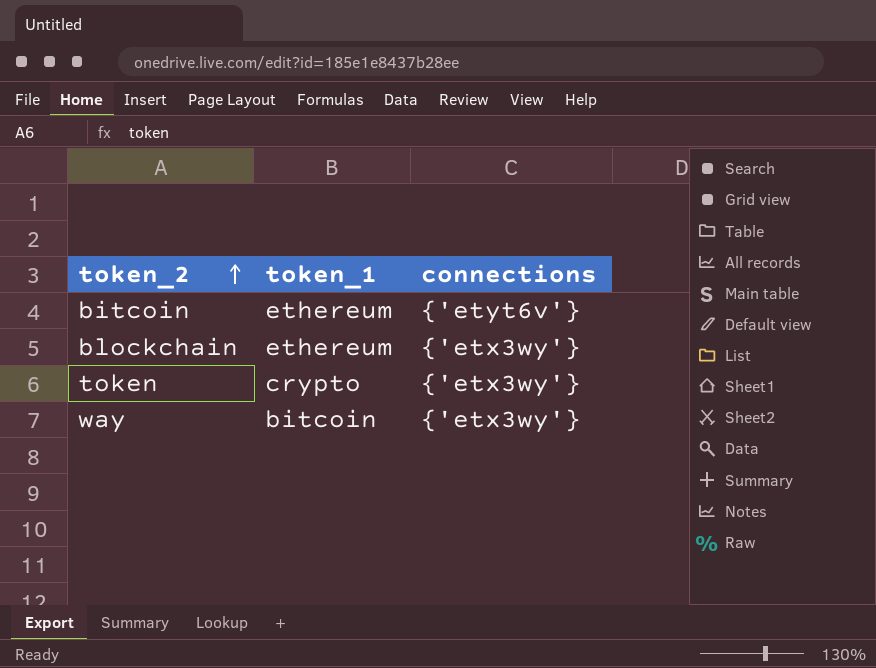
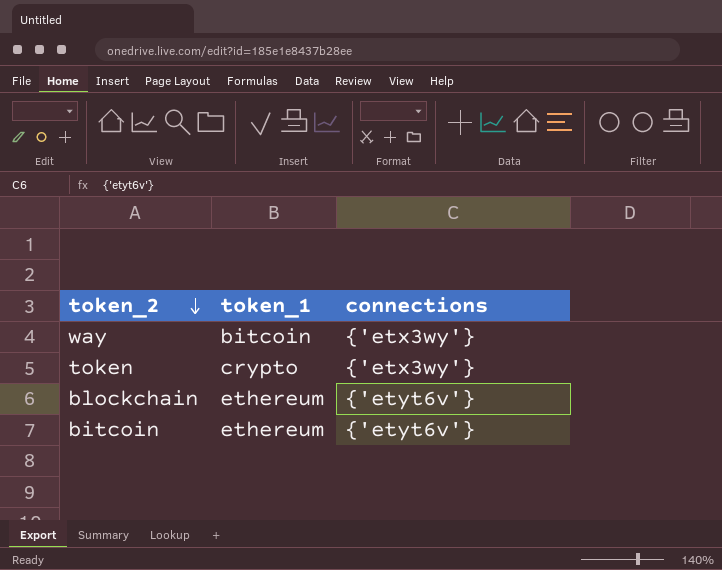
row order: token_2 ascending -> token_2 descending
blockchain | connections: {'etx3wy'} -> {'etyt6v'}

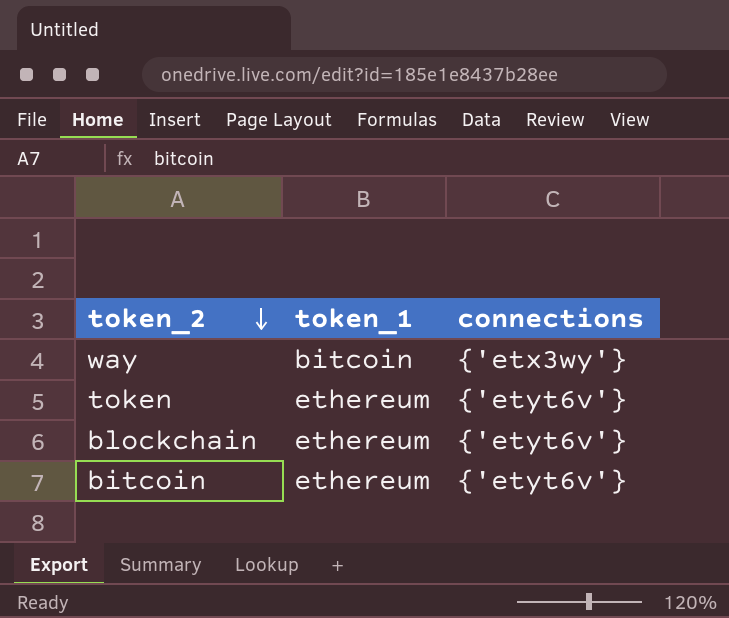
token | token_1: crypto -> ethereum
token | connections: {'etx3wy'} -> {'etyt6v'}

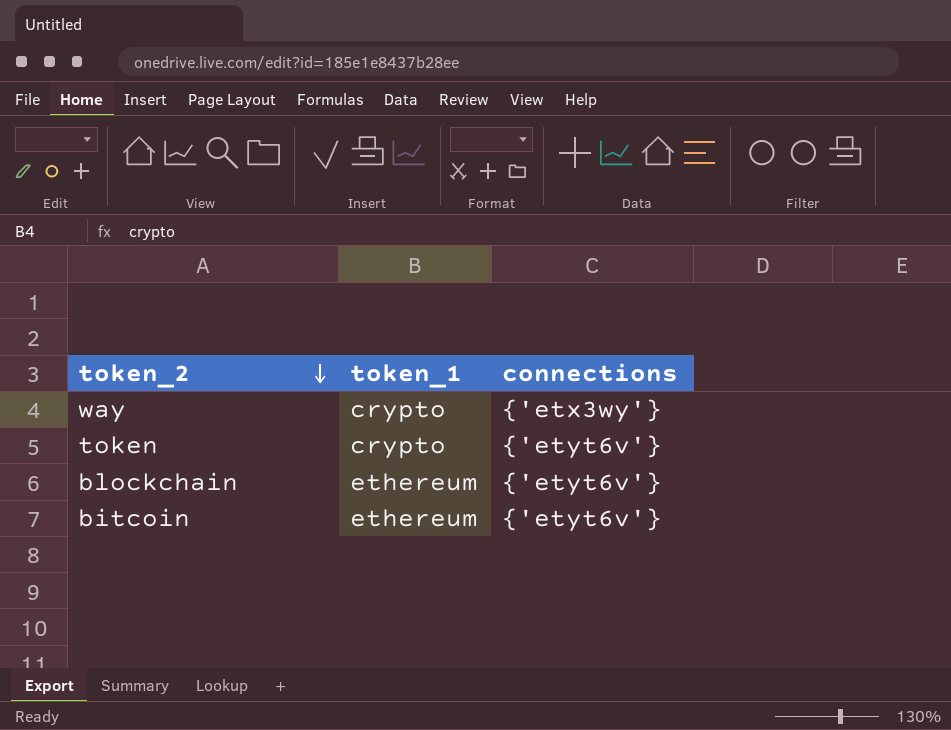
way | token_1: bitcoin -> crypto
token | token_1: ethereum -> crypto

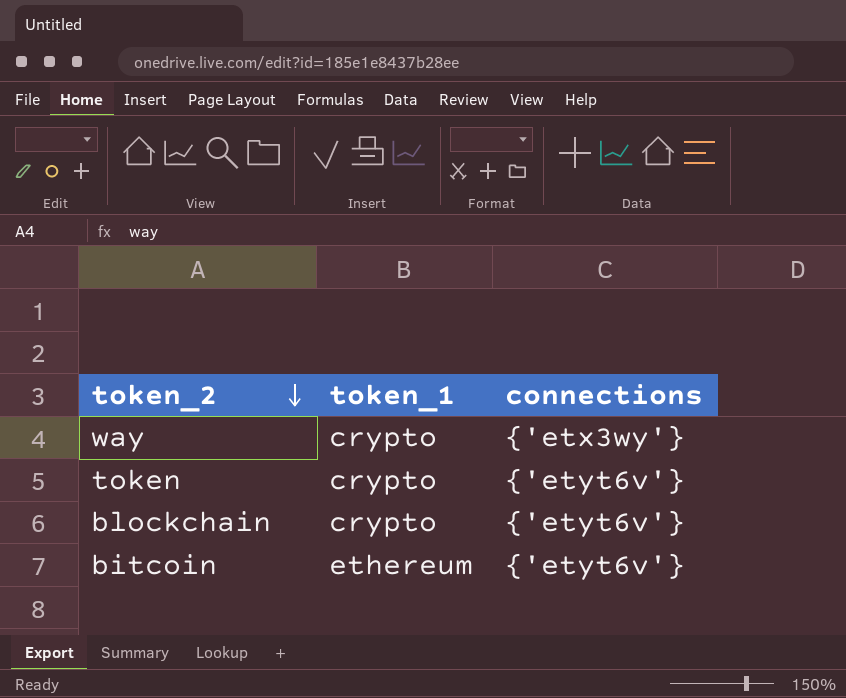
blockchain | token_1: ethereum -> crypto

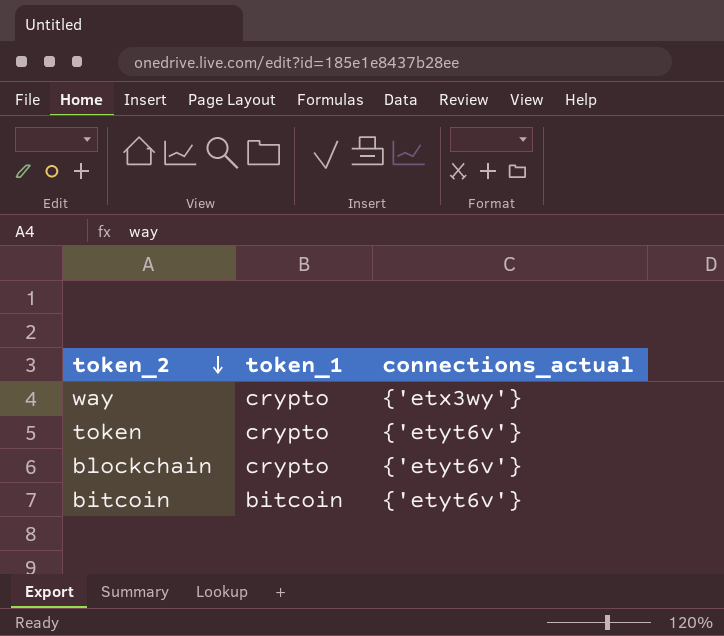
column name: connections -> connections_actual
bitcoin | token_1: ethereum -> bitcoin

